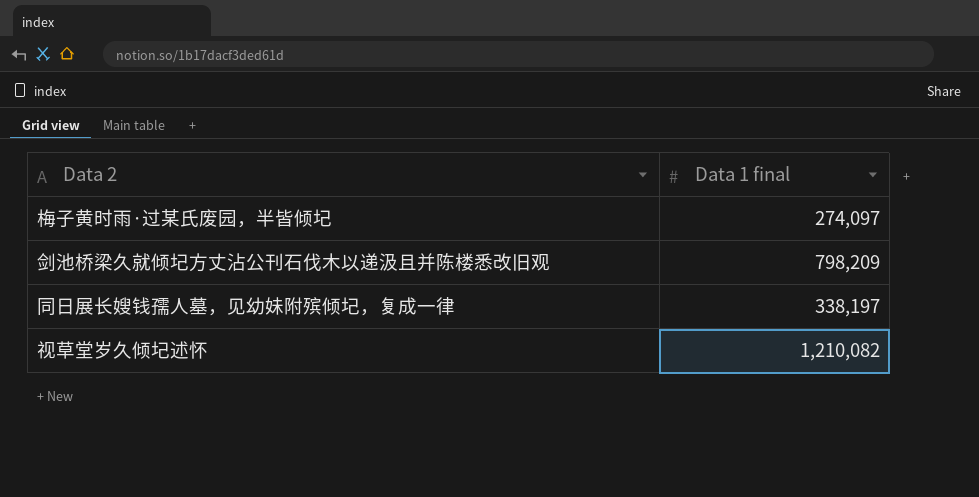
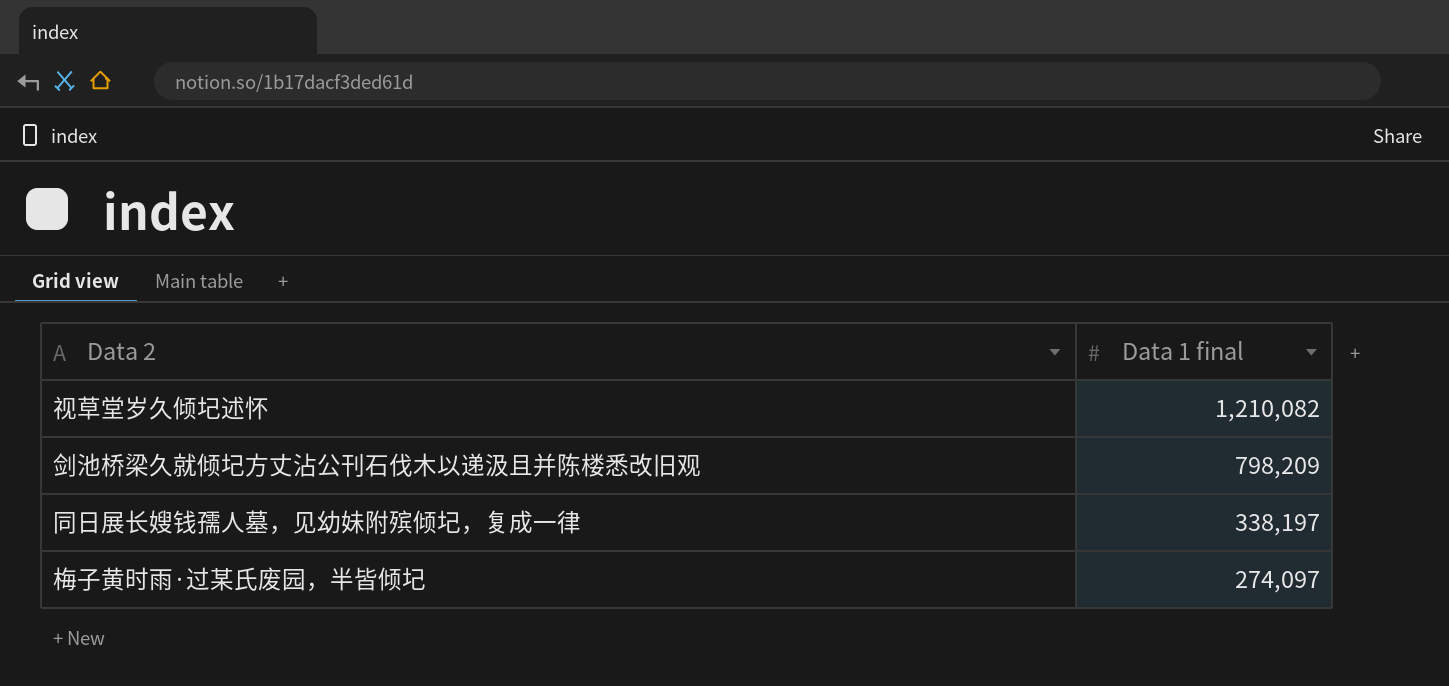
row order: none -> Data 1 final descending

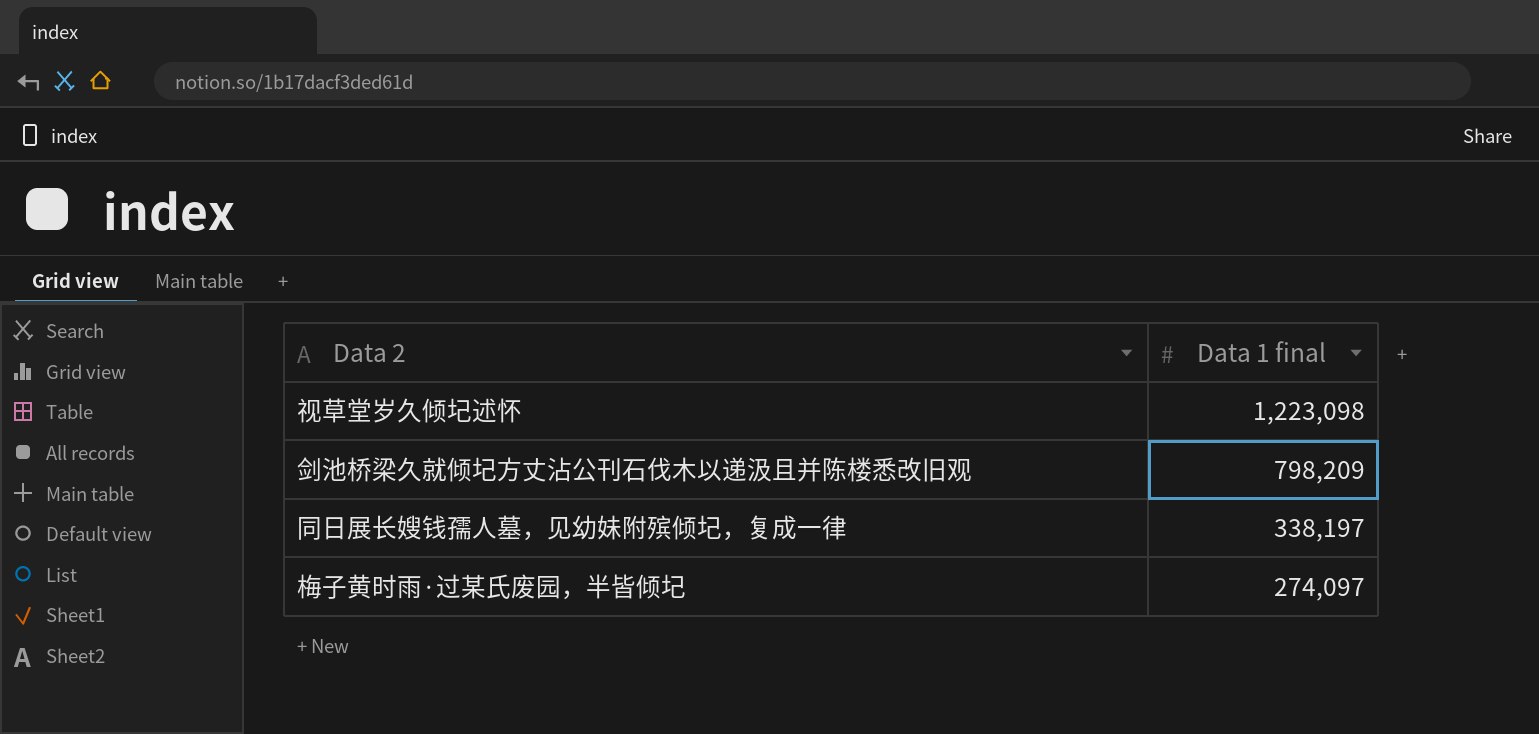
视草堂岁久倾圮述怀 | Data 1 final: 1,210,082 -> 1,223,098

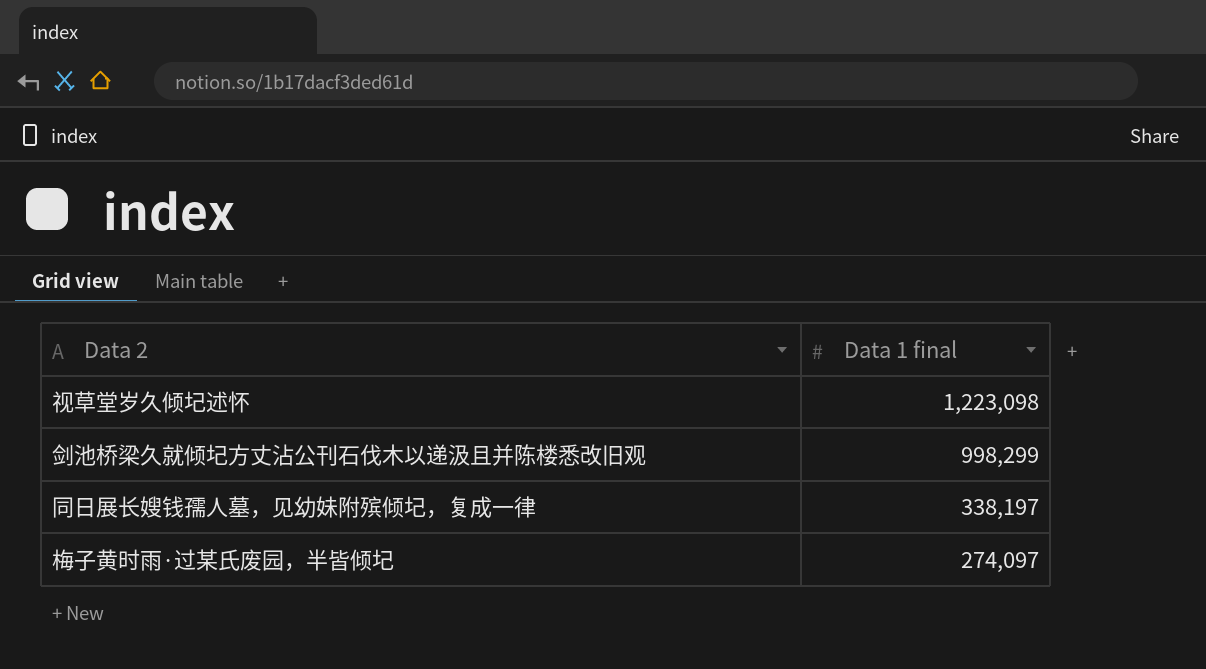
剑池桥梁久就倾圮方丈沾公刊石伐木以递汲且并陈楼悉改旧观 | Data 1 final: 798,209 -> 998,299

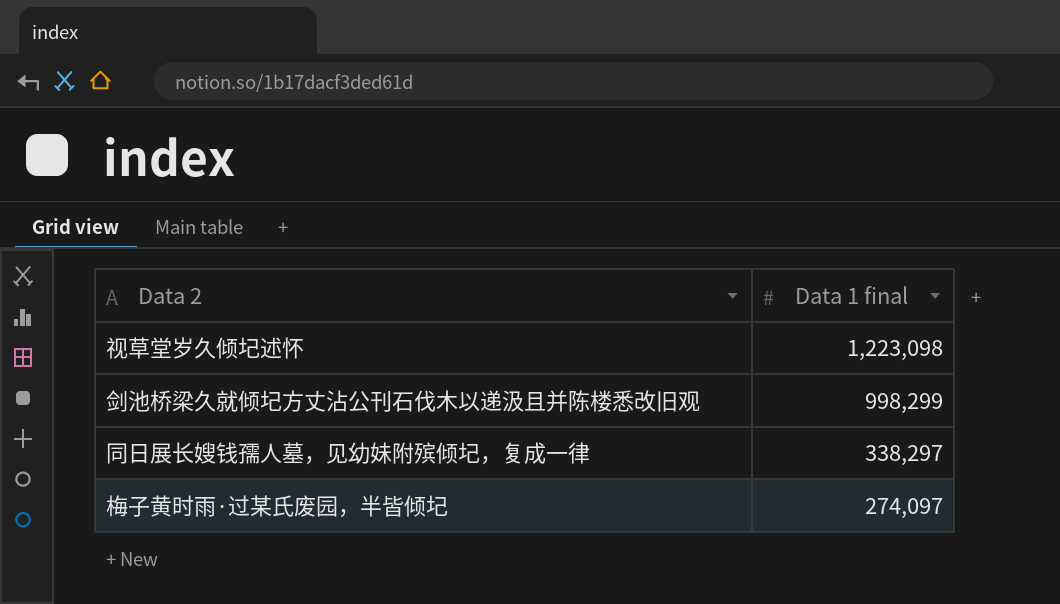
同日展长嫂钱孺人墓，见幼妹附殡倾圮，复成一律 | Data 1 final: 338,197 -> 338,297

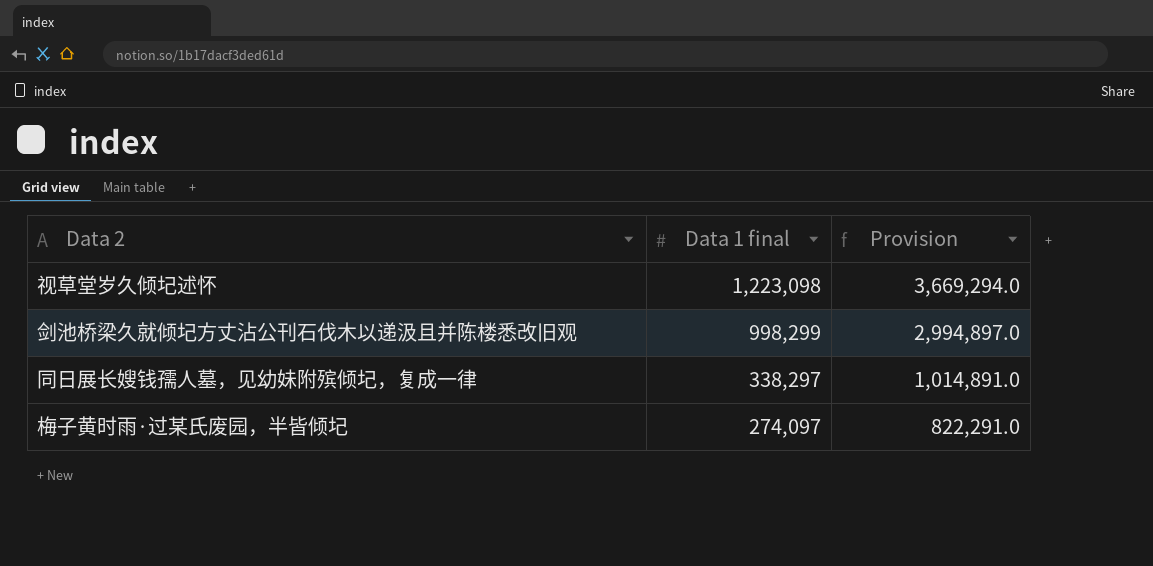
column Provision | formula: none -> [Data 1 final] * 3

